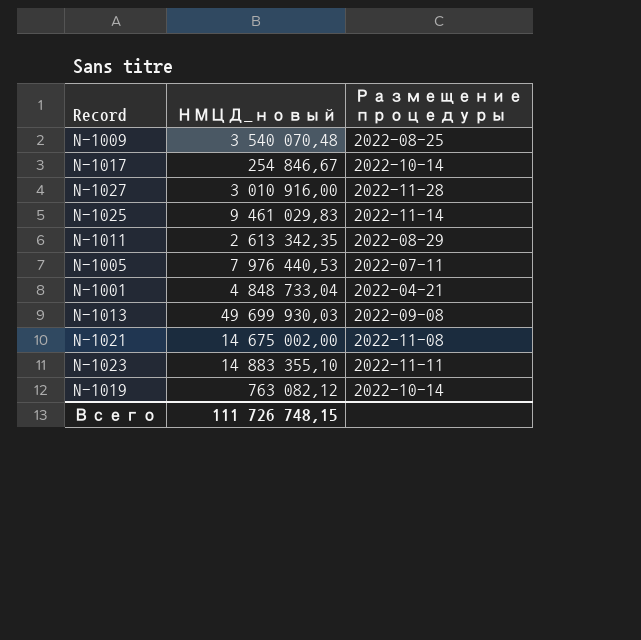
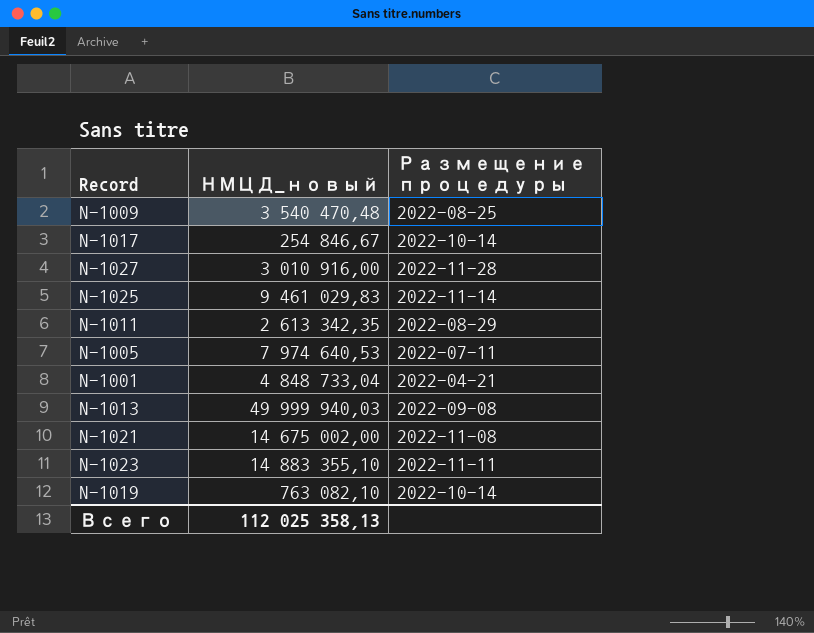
N-1009 | НМЦД_новый: 3 540 070,48 -> 3 540 470,48
N-1005 | НМЦД_новый: 7 976 440,53 -> 7 974 640,53
N-1013 | НМЦД_новый: 49 699 930,03 -> 49 999 940,03
N-1019 | НМЦД_новый: 763 082,12 -> 763 082,10
Всего | НМЦД_новый: 111 726 748,15 -> 112 025 358,13

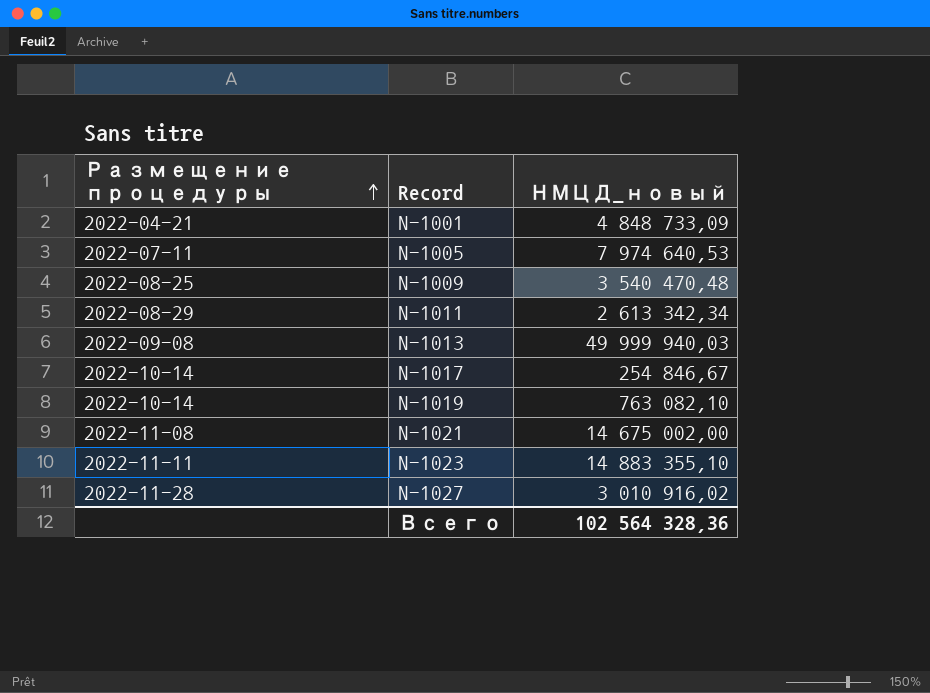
row order: none -> Размещение процедуры ascending
column Размещение процедуры | position: 3 -> 1
row N-1025: 9 461 029,83 | 2022-11-14 -> none
N-1001 | НМЦД_новый: 4 848 733,04 -> 4 848 733,09
N-1011 | НМЦД_новый: 2 613 342,35 -> 2 613 342,34
N-1027 | НМЦД_новый: 3 010 916,00 -> 3 010 916,02
Всего | НМЦД_новый: 112 025 358,13 -> 102 564 328,36

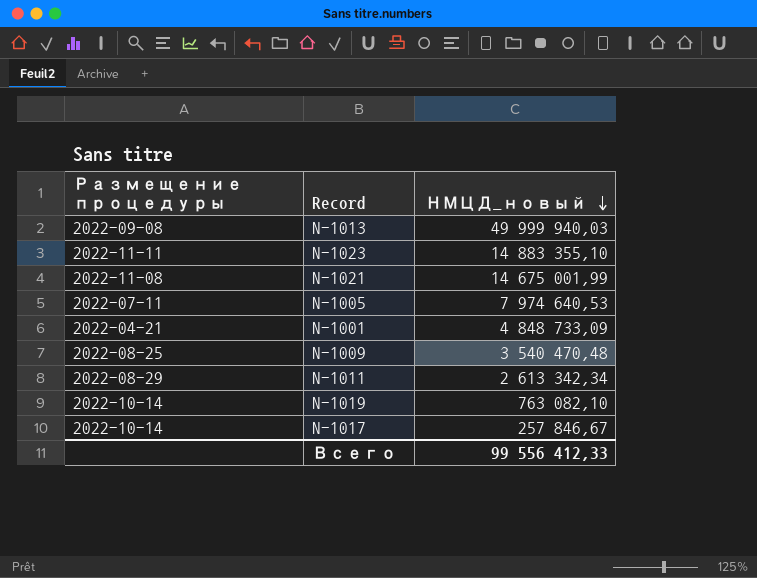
row order: Размещение процедуры ascending -> НМЦД_новый descending
row N-1027: 2022-11-28 | 3 010 916,02 -> none
N-1021 | НМЦД_новый: 14 675 002,00 -> 14 675 001,99
N-1017 | НМЦД_новый: 254 846,67 -> 257 846,67
Всего | НМЦД_новый: 102 564 328,36 -> 99 556 412,33

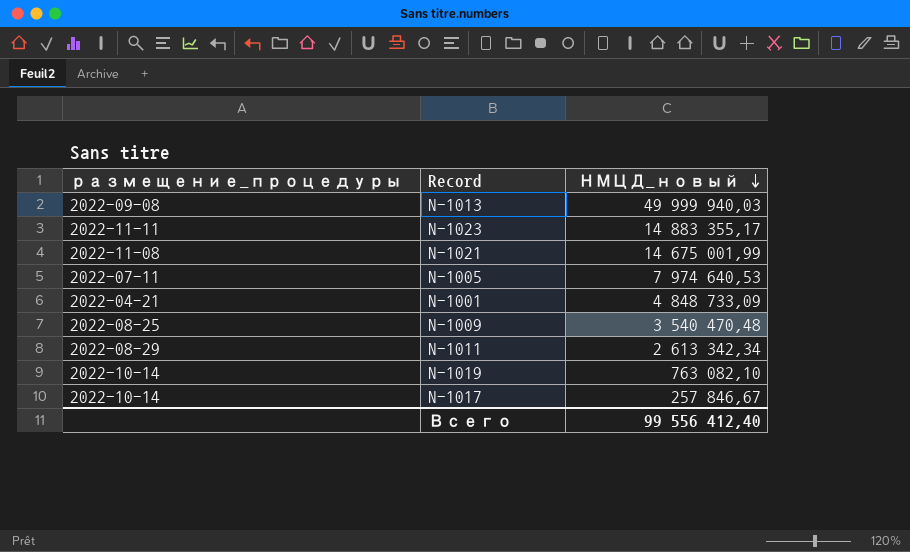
column name: Размещение процедуры -> размещение_процедуры
N-1023 | НМЦД_новый: 14 883 355,10 -> 14 883 355,17
Всего | НМЦД_новый: 99 556 412,33 -> 99 556 412,40

